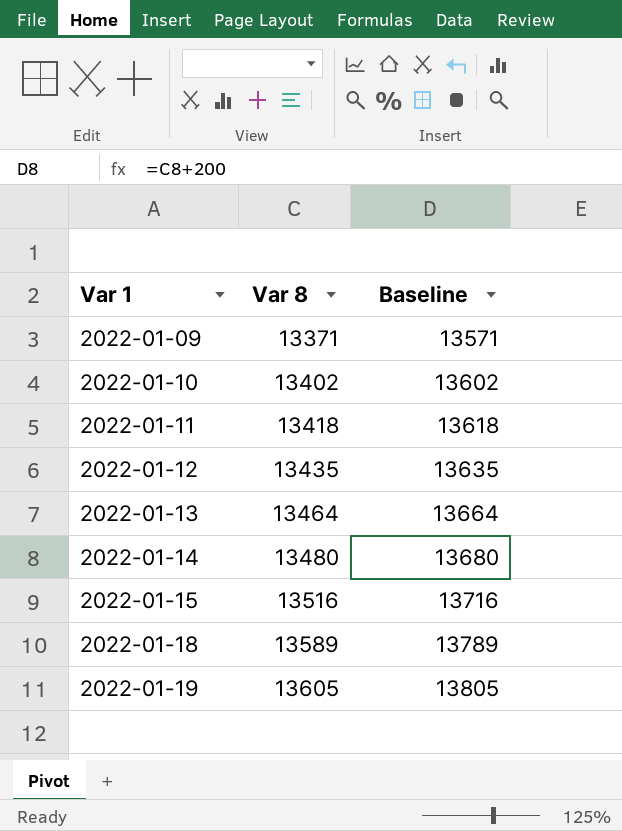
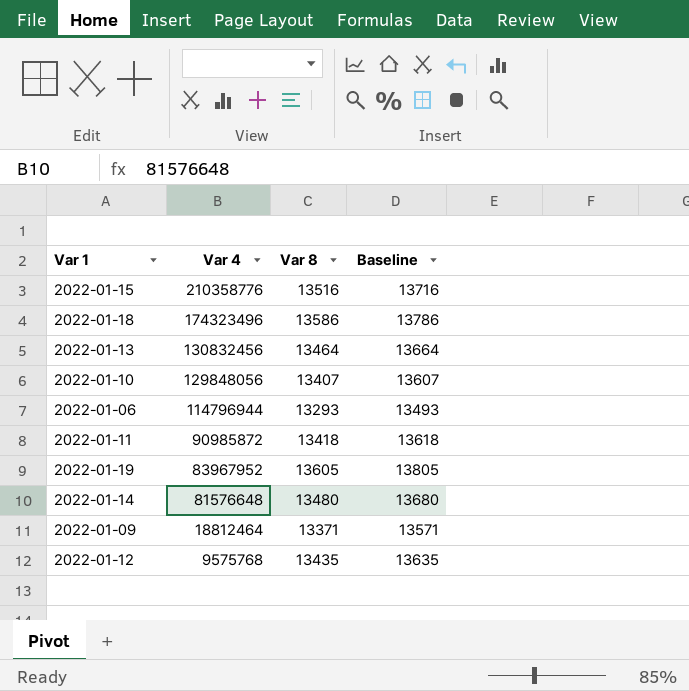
row order: Var 1 ascending -> Var 4 descending
column Var 4 | position: none -> 2
2022-01-18 | Var 8: 13589 -> 13586
2022-01-18 | Baseline: 13789 -> 13786
2022-01-10 | Var 8: 13402 -> 13407
2022-01-10 | Baseline: 13602 -> 13607
row 2022-01-06: none -> 114796944 | 13293 | 13493

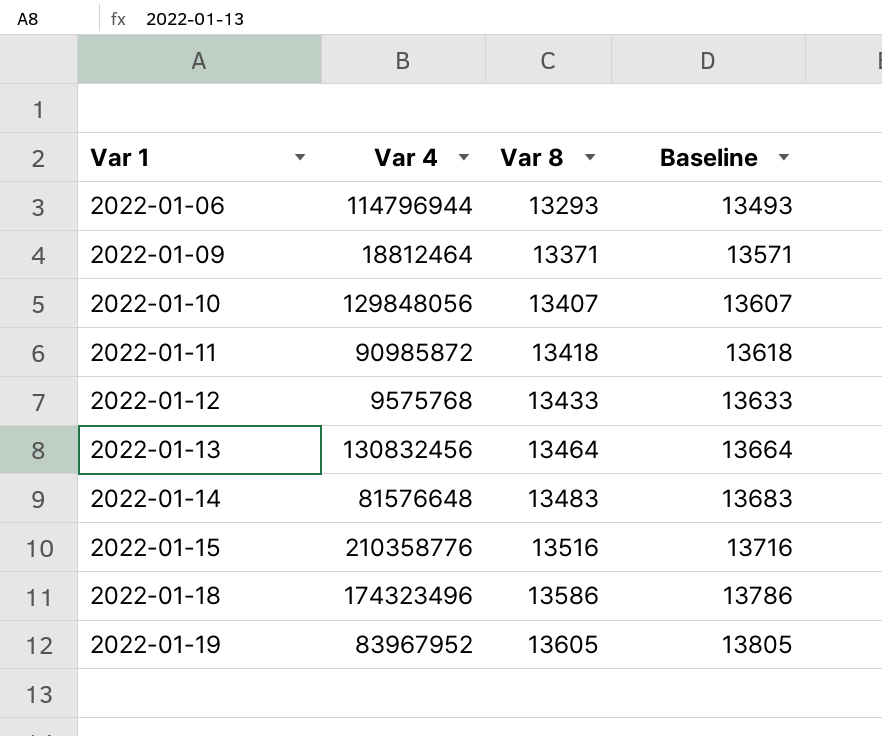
row order: Var 4 descending -> Var 1 ascending
2022-01-12 | Var 8: 13435 -> 13433
2022-01-12 | Baseline: 13635 -> 13633
2022-01-14 | Var 8: 13480 -> 13483
2022-01-14 | Baseline: 13680 -> 13683

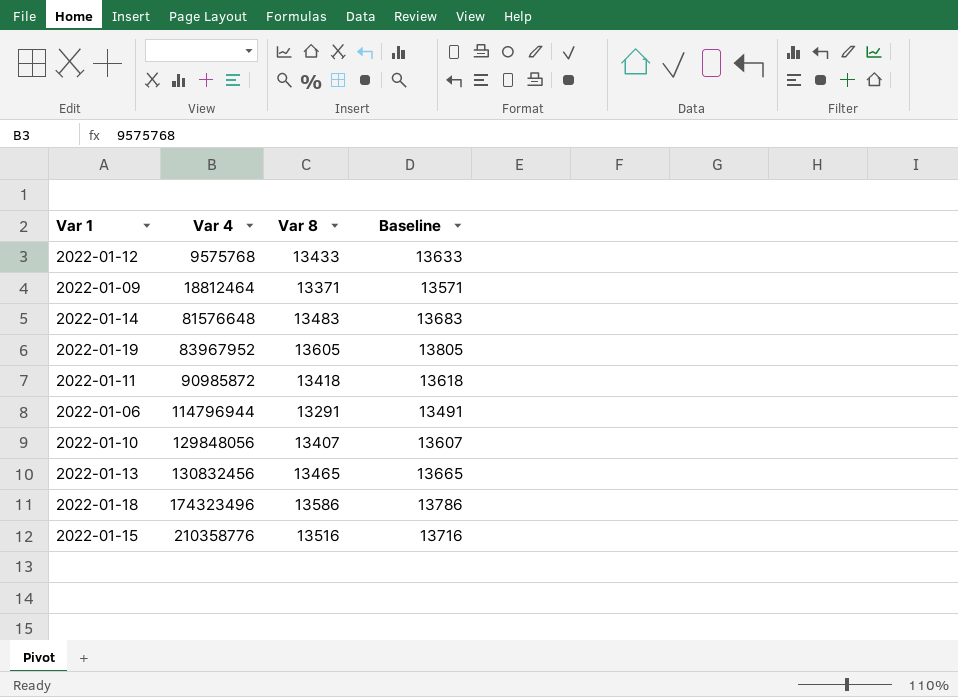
row order: Var 1 ascending -> Var 4 ascending
2022-01-06 | Var 8: 13293 -> 13291
2022-01-06 | Baseline: 13493 -> 13491
2022-01-13 | Var 8: 13464 -> 13465
2022-01-13 | Baseline: 13664 -> 13665

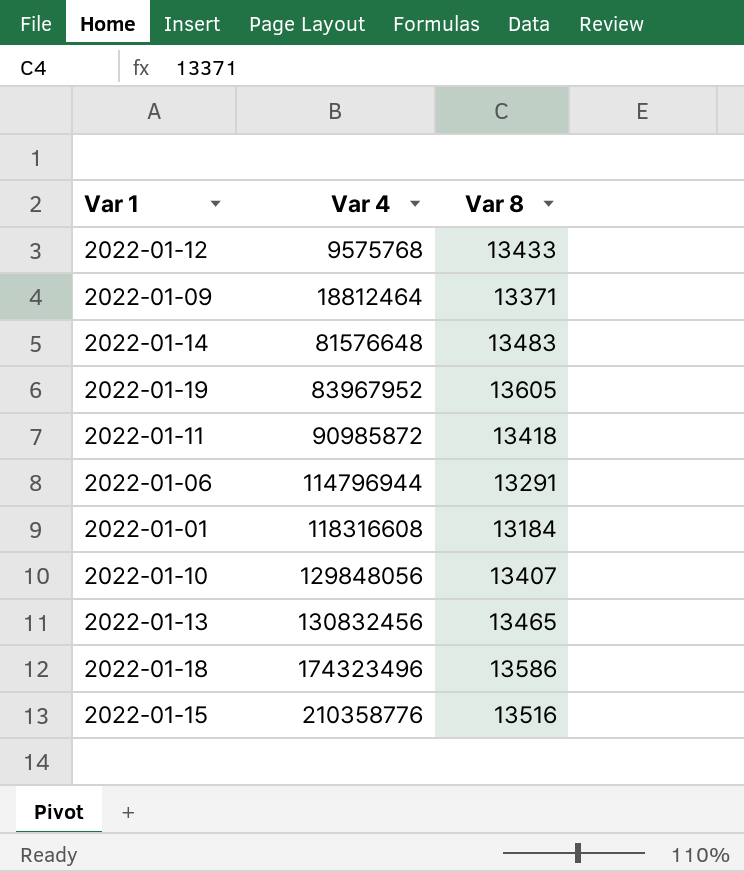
column Baseline | formula: [Var 8] + 200 -> none
row 2022-01-01: none -> 118316608 | 13184

